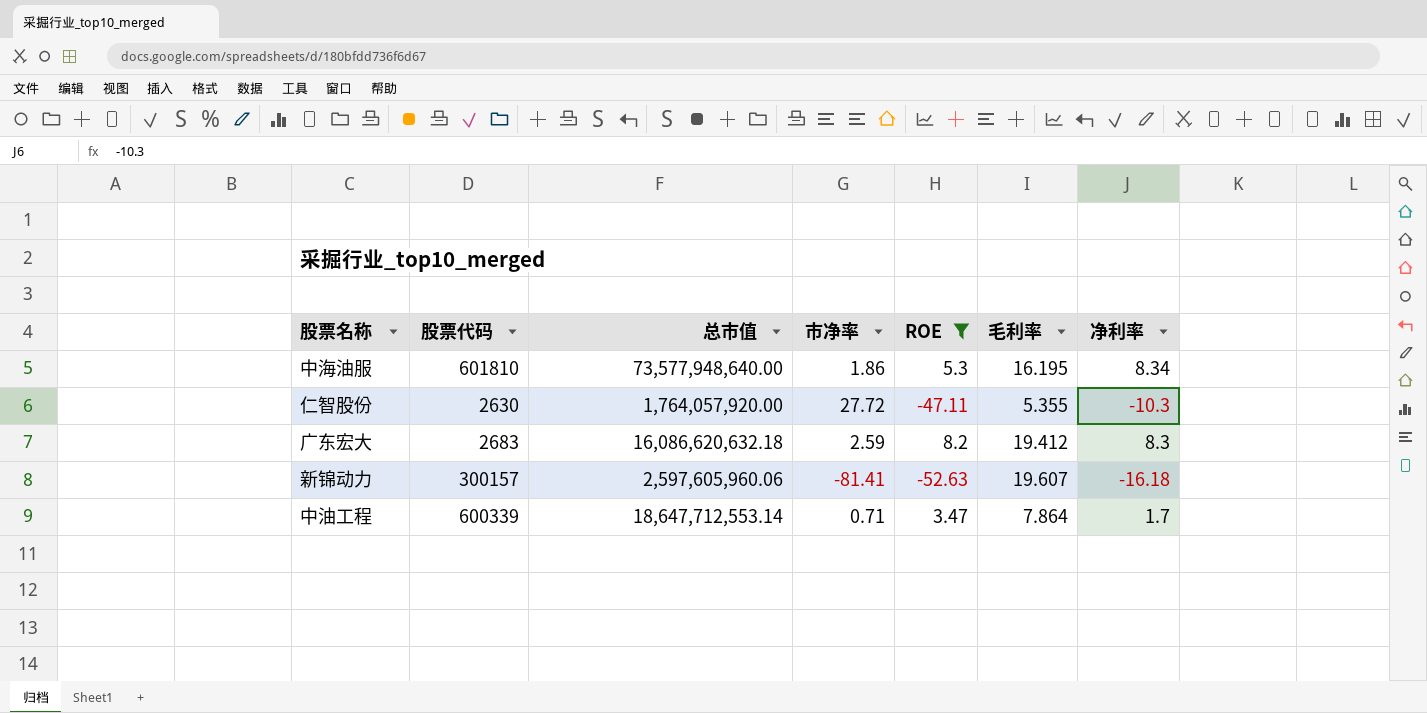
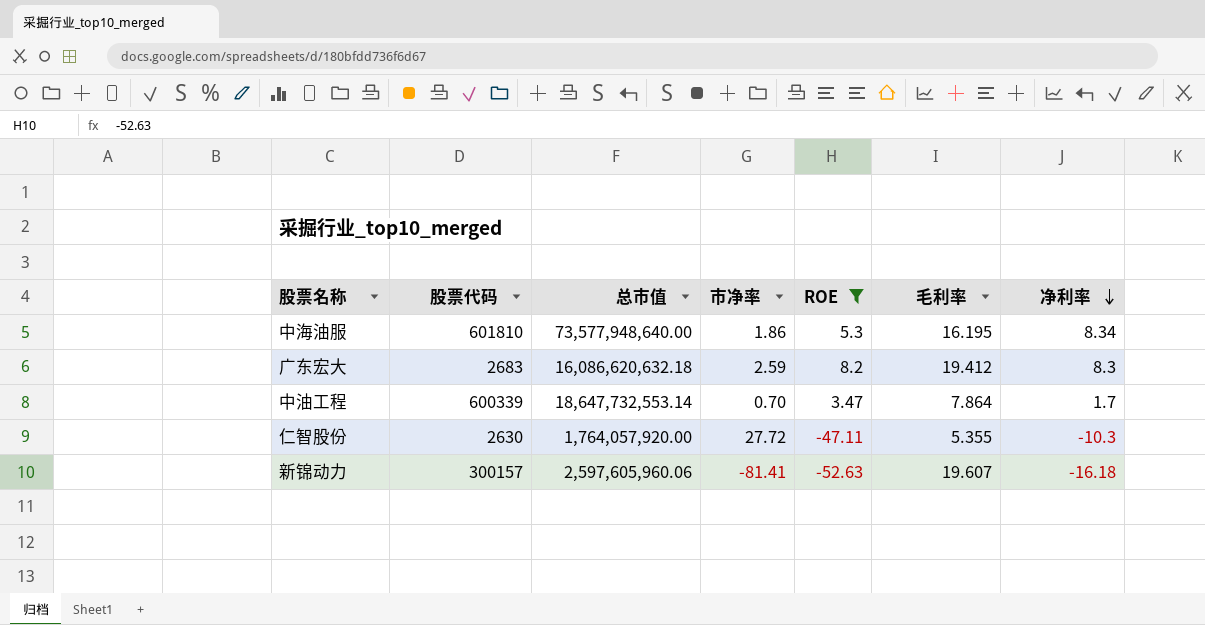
row order: none -> 净利率 descending
中油工程 | 总市值: 18,647,712,553.14 -> 18,647,732,553.14
中油工程 | 市净率: 0.71 -> 0.70

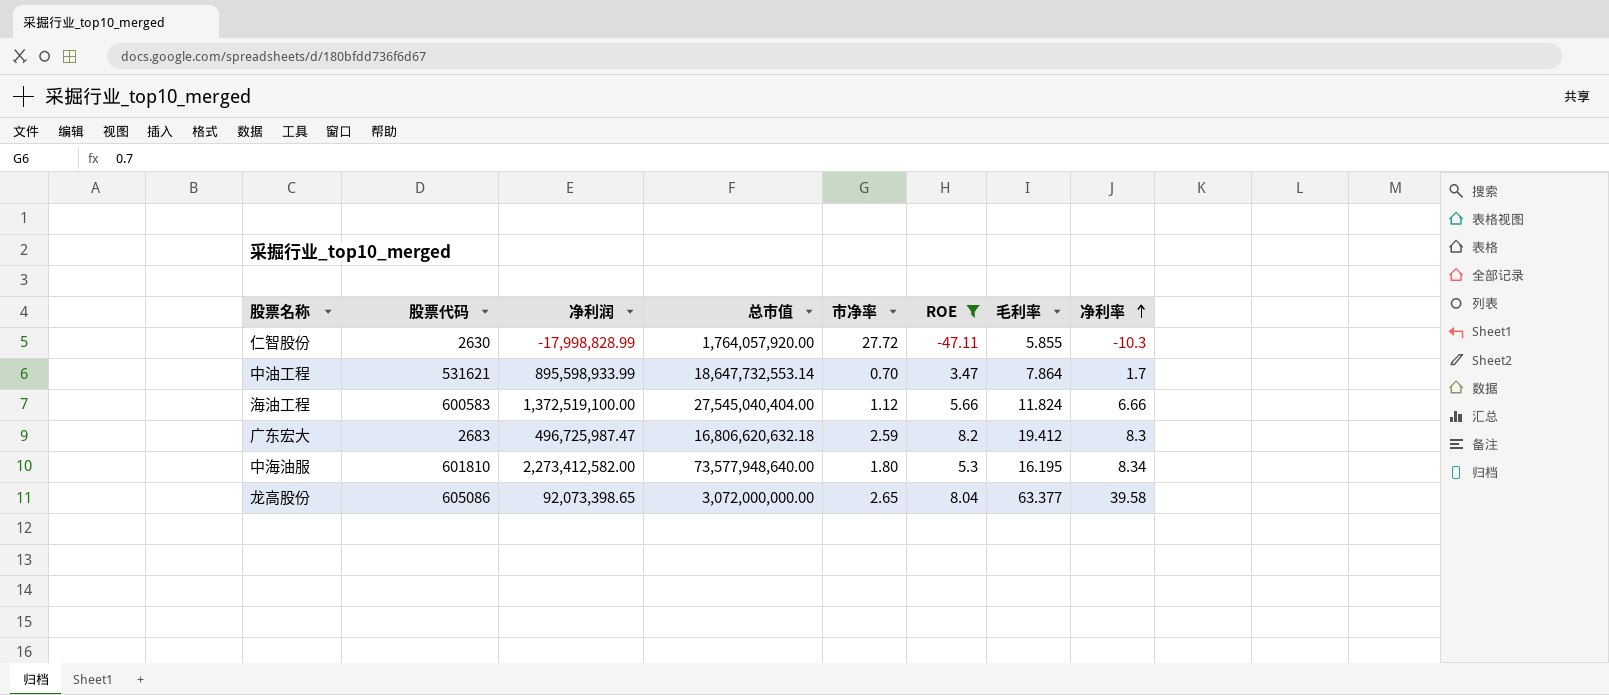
row order: 净利率 descending -> 净利率 ascending
column 净利润 | position: none -> 3
row 新锦动力: 300157 | 2,597,605,960.06 | -81.41 | -52.63 | 19.607 | -16.18 -> none
仁智股份 | 毛利率: 5.355 -> 5.855
中油工程 | 股票代码: 600339 -> 531621
row 海油工程: none -> 600583 | 1,372,519,100.00 | 27,545,040,404.00 | 1.12 | 5.66 | 11.824 | 6.66
广东宏大 | 总市值: 16,086,620,632.18 -> 16,806,620,632.18
中海油服 | 市净率: 1.86 -> 1.80
row 龙高股份: none -> 605086 | 92,073,398.65 | 3,072,000,000.00 | 2.65 | 8.04 | 63.377 | 39.58

